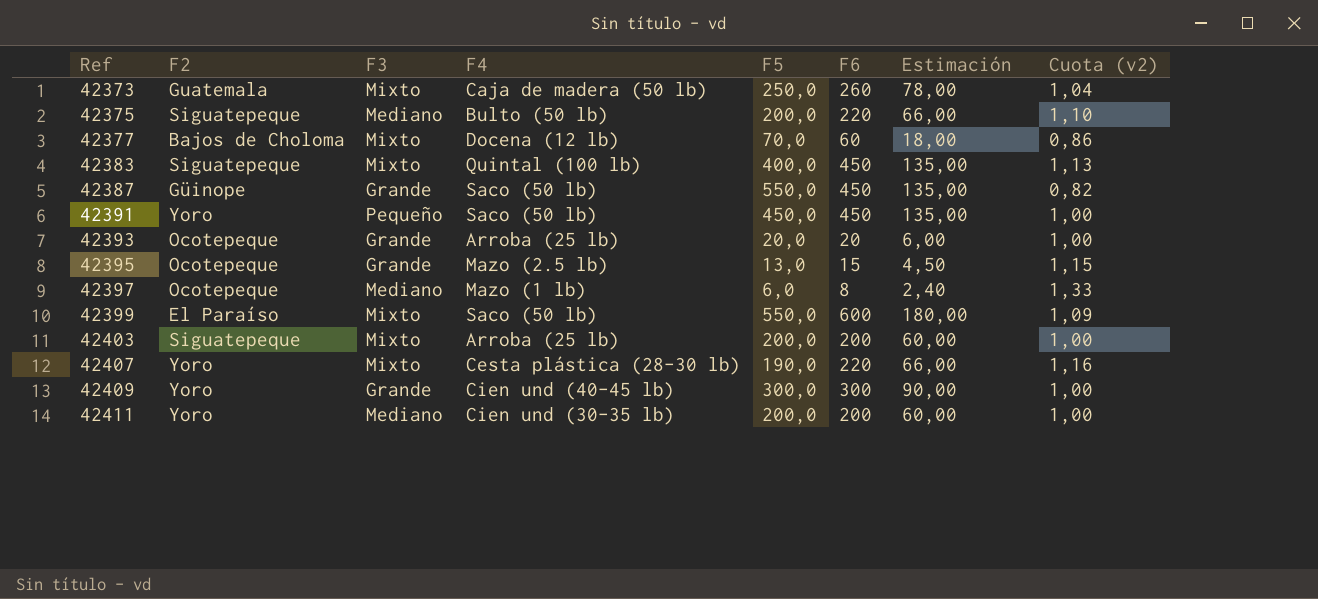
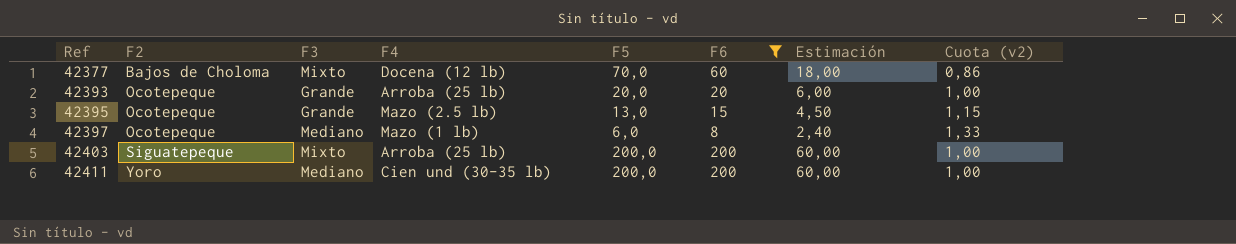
filter: none -> F6 <= 200

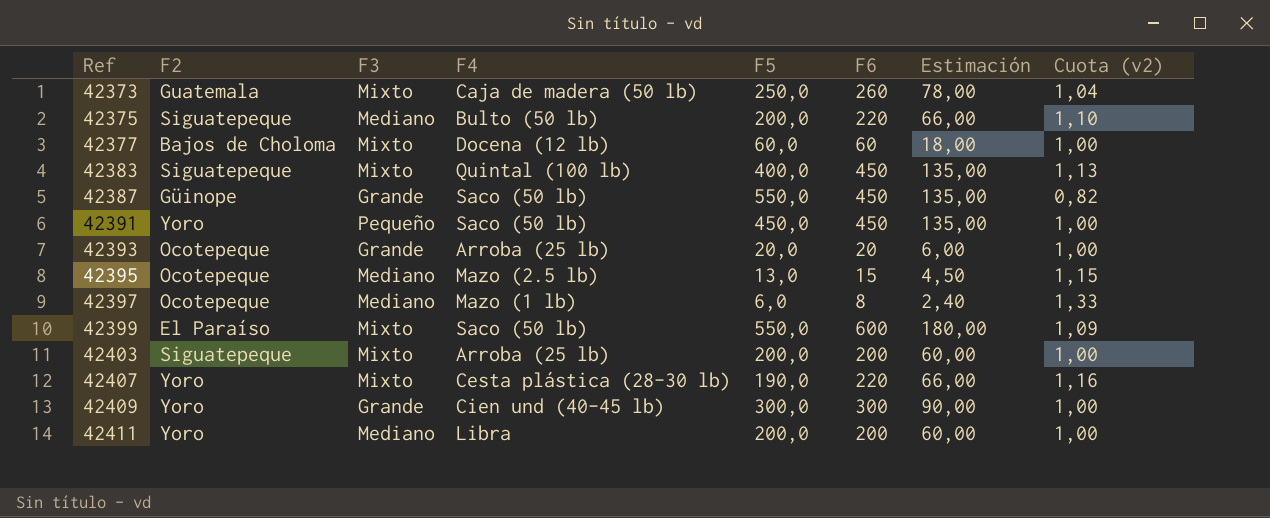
filter: F6 <= 200 -> none
42377 | F5: 70,0 -> 60,0
42377 | Cuota (v2): 0,86 -> 1,00
42395 | F3: Grande -> Mediano
42411 | F4: Cien und (30-35 lb) -> Libra

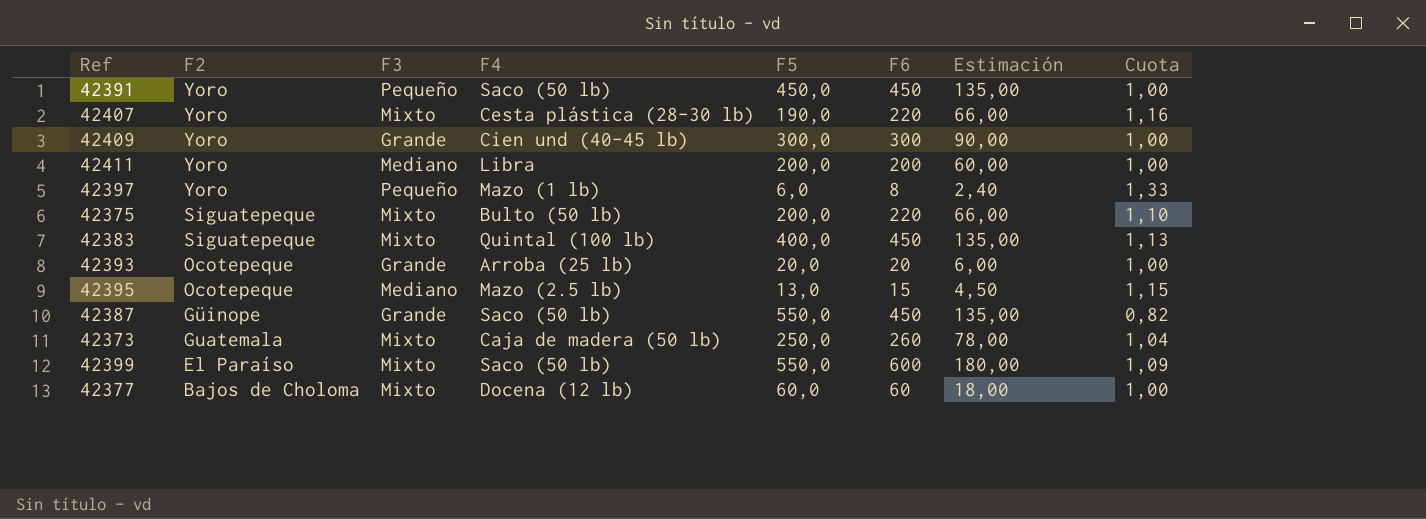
row order: Ref ascending -> F2 descending
column name: Cuota (v2) -> Cuota
row 42403: Siguatepeque | Mixto | Arroba (25 lb) | 200,0 | 200 | 60,00 | 1,00 -> none
42397 | F2: Ocotepeque -> Yoro
42397 | F3: Mediano -> Pequeño
42375 | F3: Mediano -> Mixto

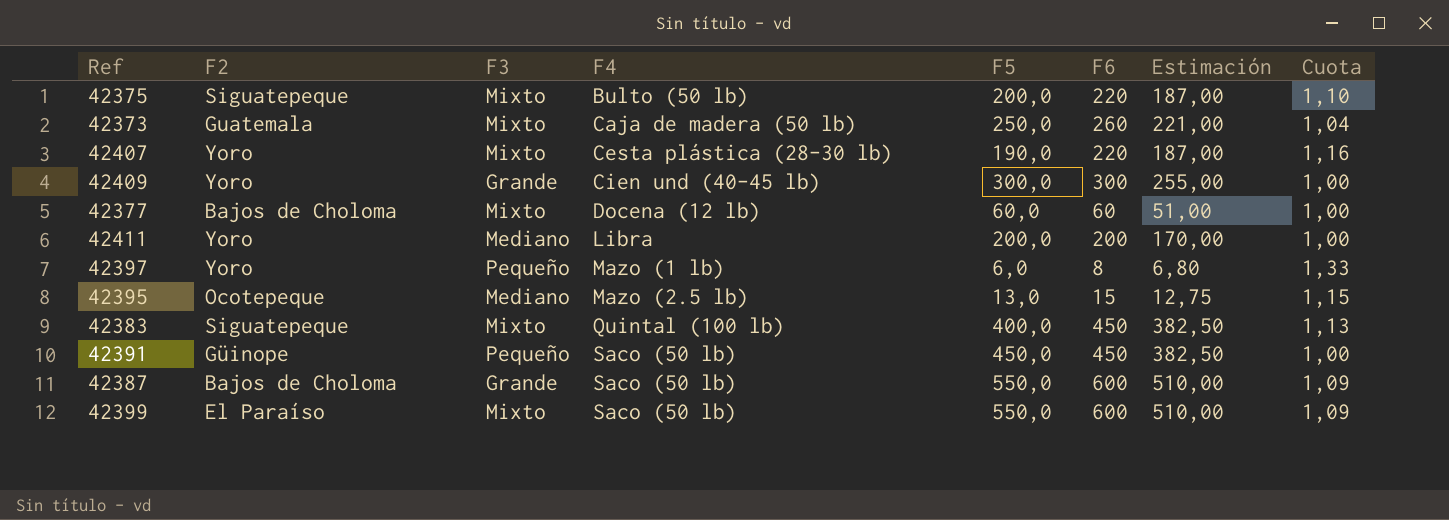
row order: F2 descending -> F4 ascending
column Estimación | formula: [F6] * 0,3 -> [F6] * 0,85
row 42393: Ocotepeque | Grande | Arroba (25 lb) | 20,0 | 20 | 6,00 | 1,00 -> none
42391 | F2: Yoro -> Güinope
42387 | F2: Güinope -> Bajos de Choloma
42387 | F6: 450 -> 600
42387 | Cuota: 0,82 -> 1,09

